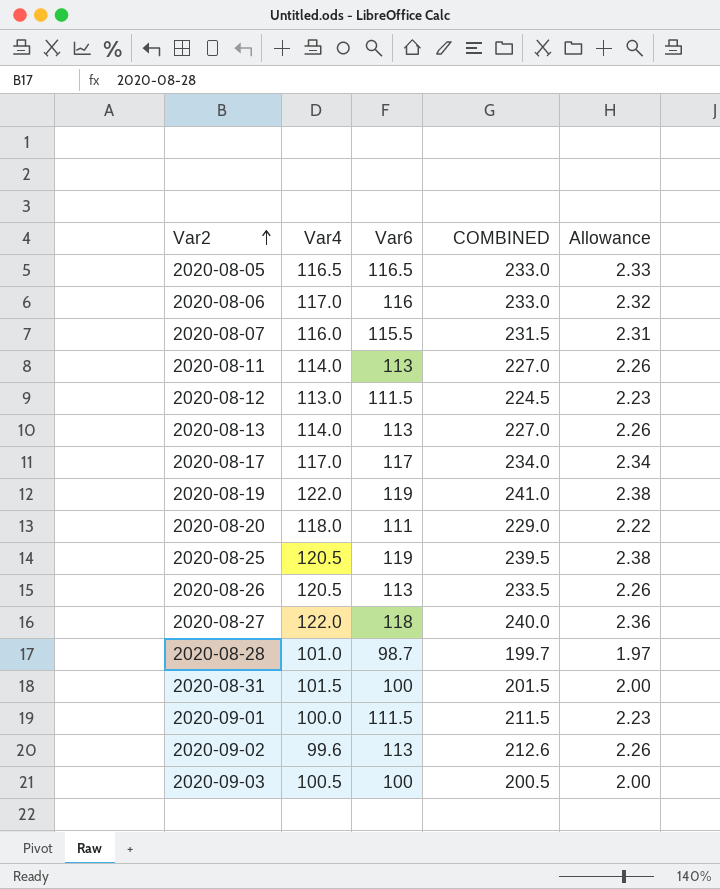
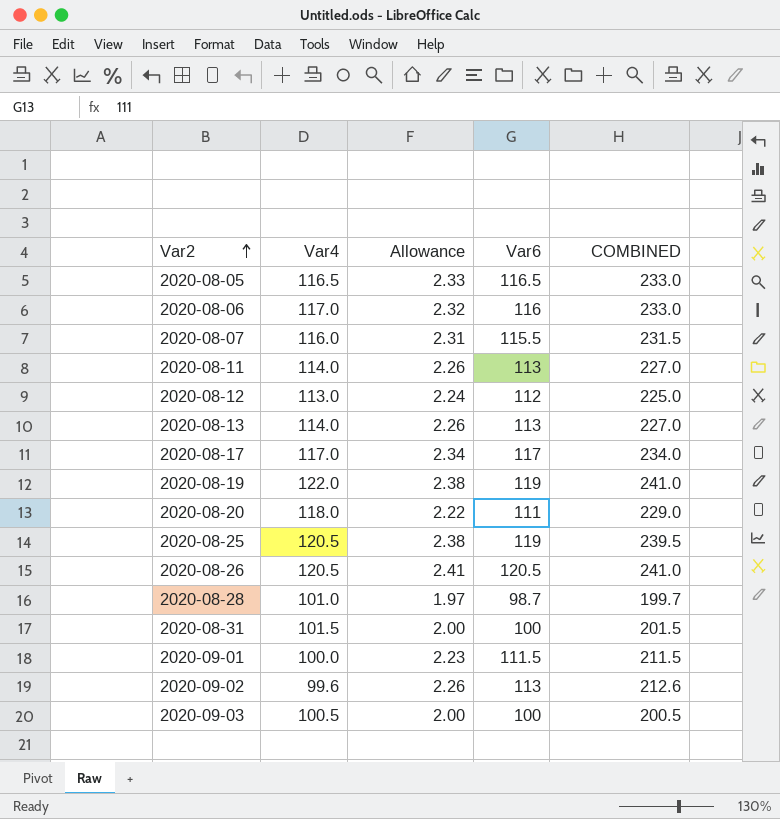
column Allowance | position: 5 -> 3
row 2020-08-27: 122.0 | 118 | 240.0 | 2.36 -> none
2020-08-12 | Allowance: 2.23 -> 2.24
2020-08-12 | Var6: 111.5 -> 112
2020-08-12 | COMBINED: 224.5 -> 225.0
2020-08-26 | Allowance: 2.26 -> 2.41
2020-08-26 | Var6: 113 -> 120.5
2020-08-26 | COMBINED: 233.5 -> 241.0

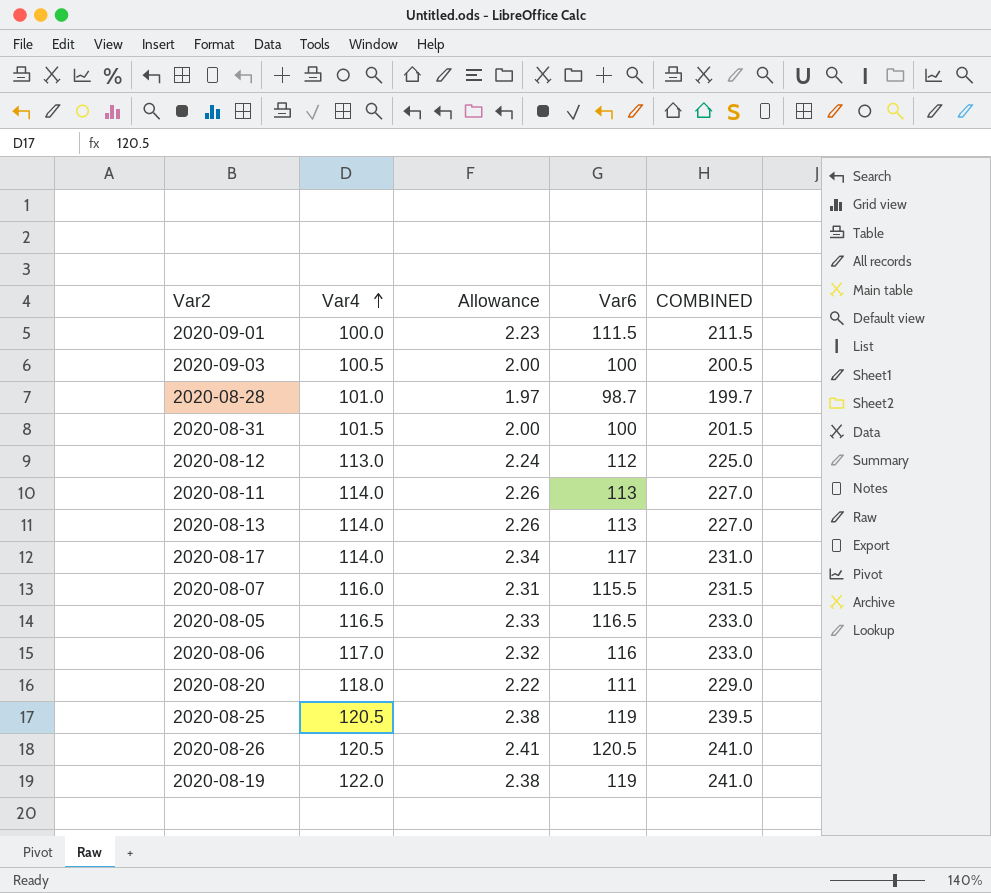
row order: Var2 ascending -> Var4 ascending
row 2020-09-02: 99.6 | 2.26 | 113 | 212.6 -> none
2020-08-17 | Var4: 117.0 -> 114.0
2020-08-17 | COMBINED: 234.0 -> 231.0

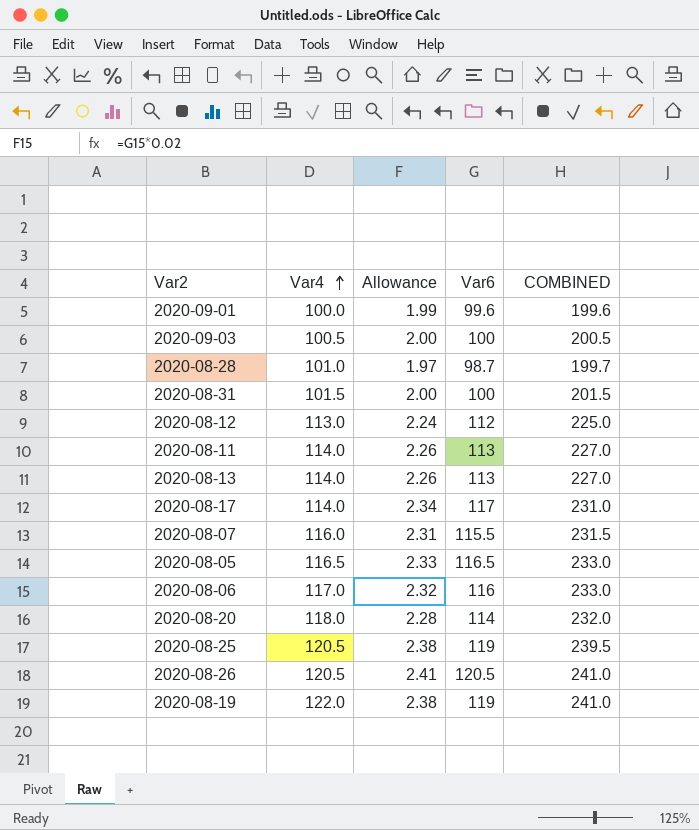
2020-09-01 | Allowance: 2.23 -> 1.99
2020-09-01 | Var6: 111.5 -> 99.6
2020-09-01 | COMBINED: 211.5 -> 199.6
2020-08-20 | Allowance: 2.22 -> 2.28
2020-08-20 | Var6: 111 -> 114
2020-08-20 | COMBINED: 229.0 -> 232.0

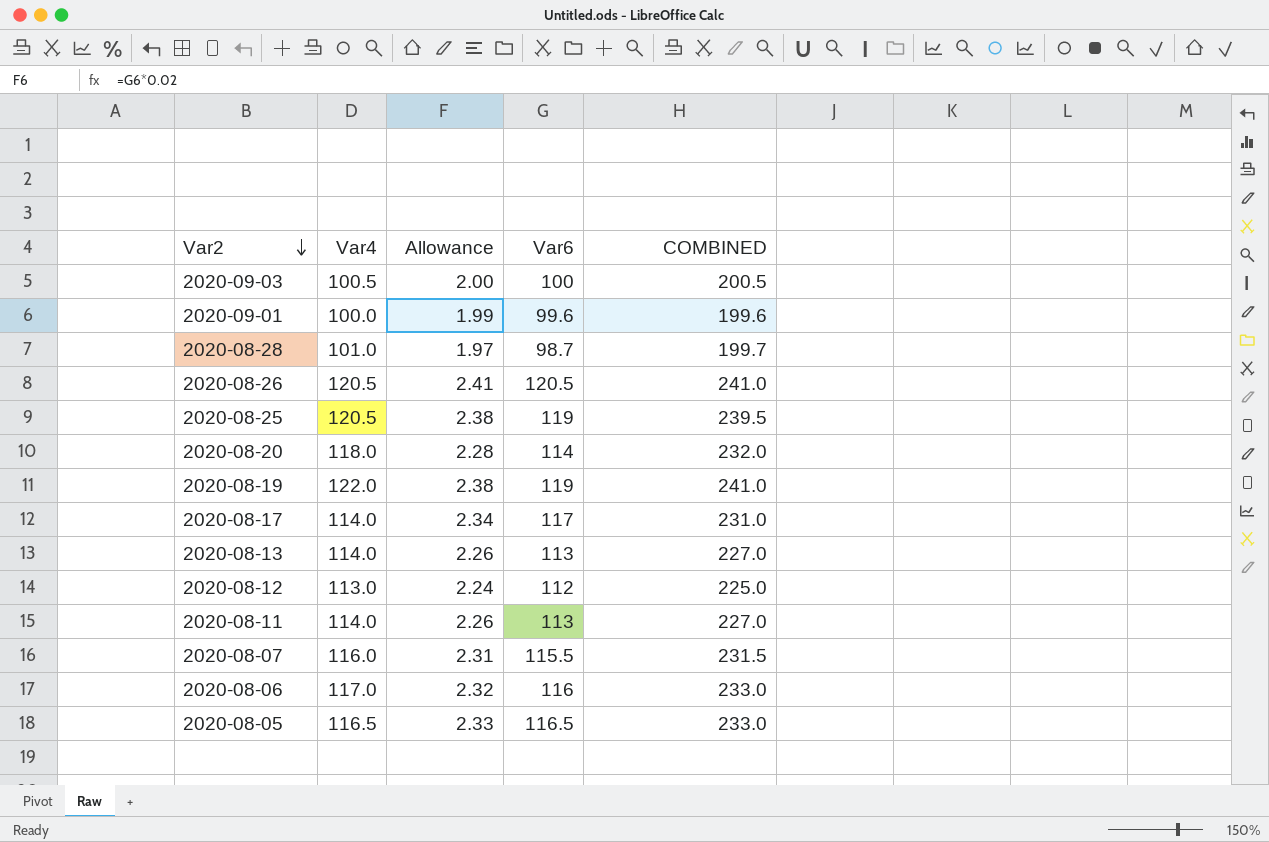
row order: Var4 ascending -> Var2 descending
row 2020-08-31: 101.5 | 2.00 | 100 | 201.5 -> none

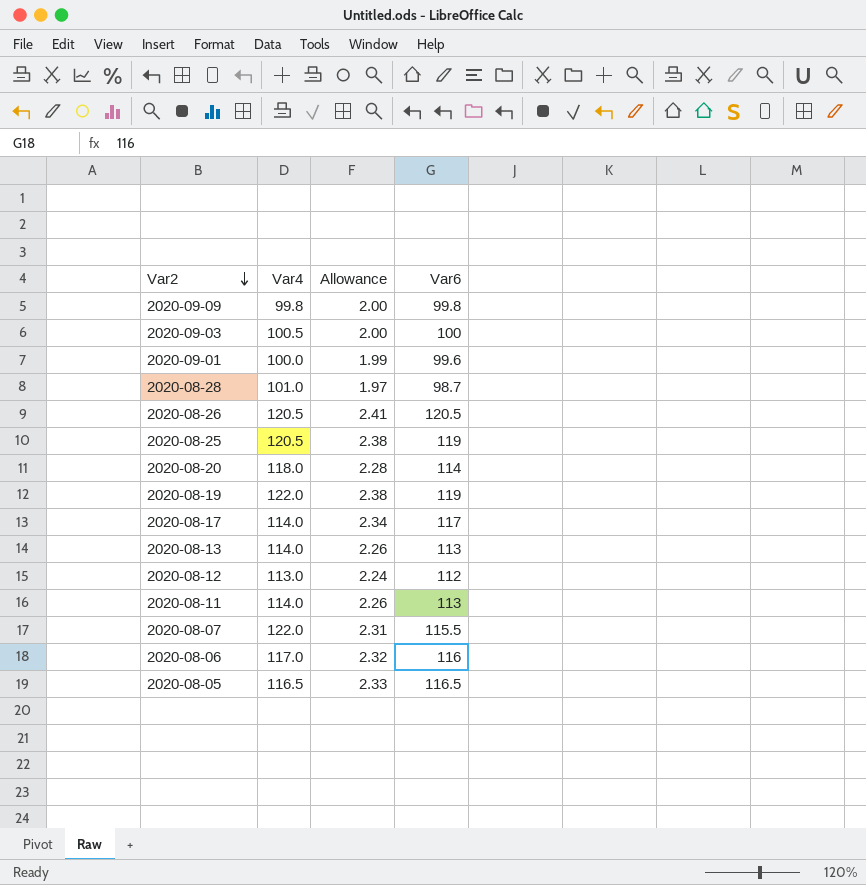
column COMBINED | formula: [Var4] + [Var6] -> none
row 2020-09-09: none -> 99.8 | 2.00 | 99.8
2020-08-07 | Var4: 116.0 -> 122.0

